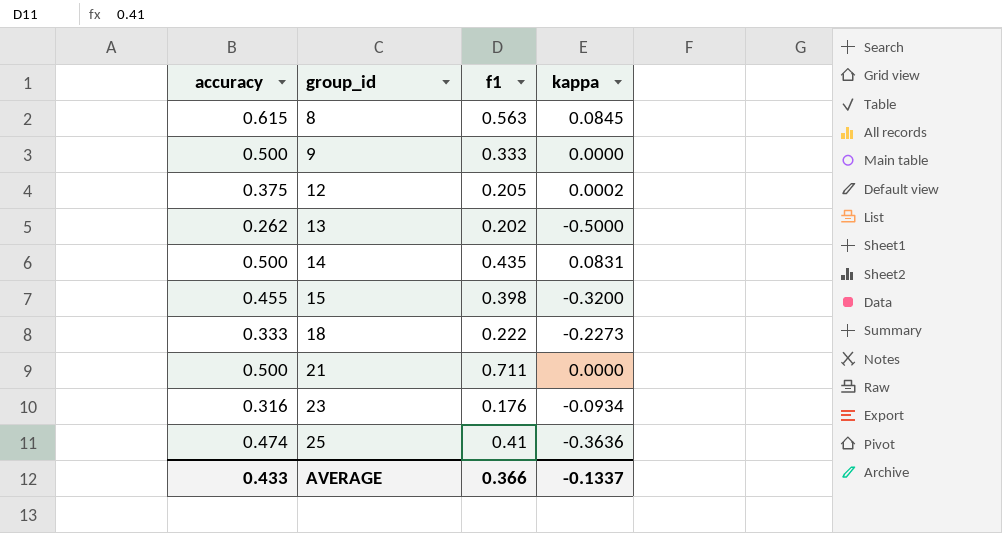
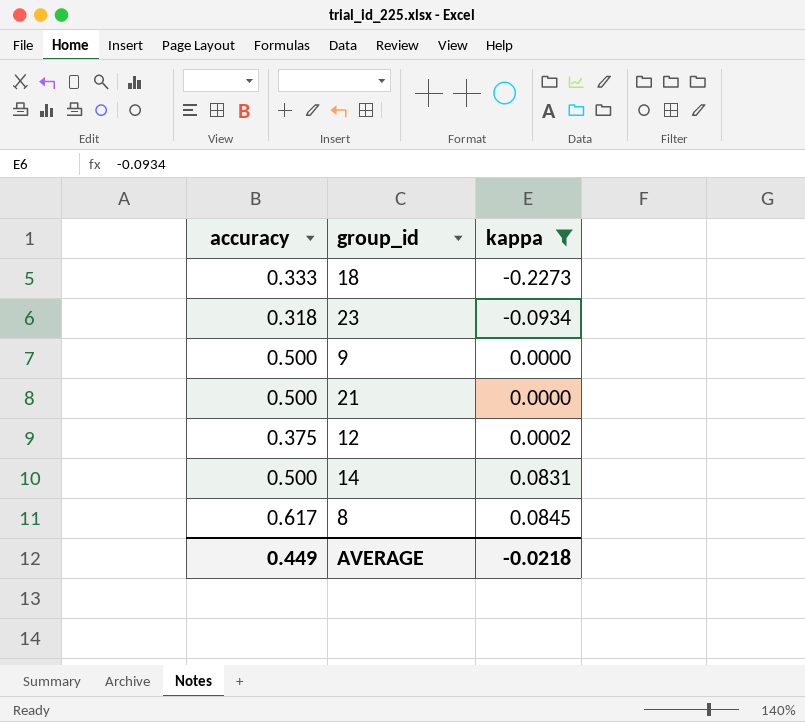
filter: none -> kappa >= -0.2273
row order: group_id ascending -> kappa ascending
column f1 | position: 3 -> none
23 | accuracy: 0.316 -> 0.318
8 | accuracy: 0.615 -> 0.617
AVERAGE | accuracy: 0.433 -> 0.449
AVERAGE | kappa: -0.1337 -> -0.0218

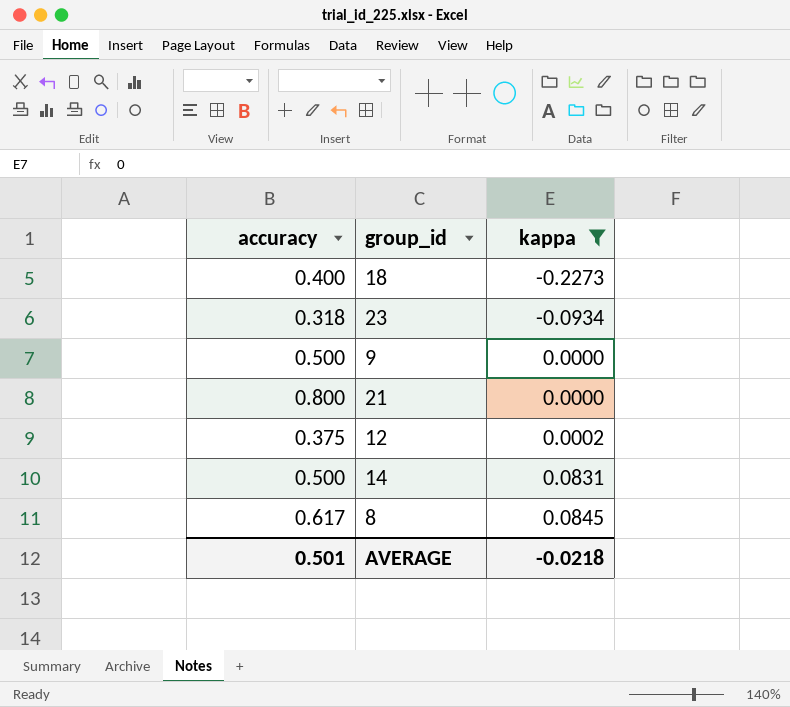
18 | accuracy: 0.333 -> 0.400
21 | accuracy: 0.500 -> 0.800
AVERAGE | accuracy: 0.449 -> 0.501

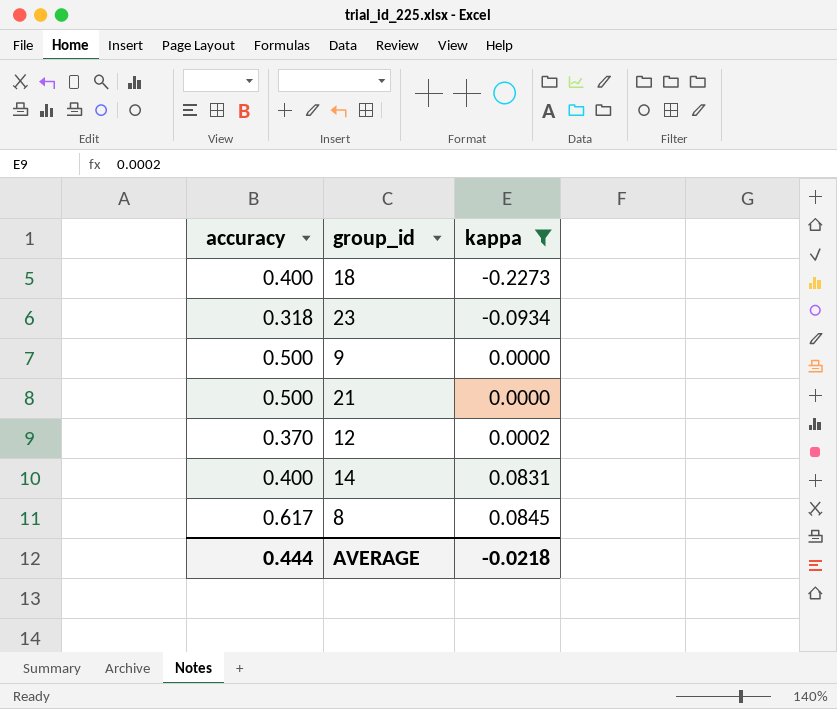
21 | accuracy: 0.800 -> 0.500
12 | accuracy: 0.375 -> 0.370
14 | accuracy: 0.500 -> 0.400
AVERAGE | accuracy: 0.501 -> 0.444

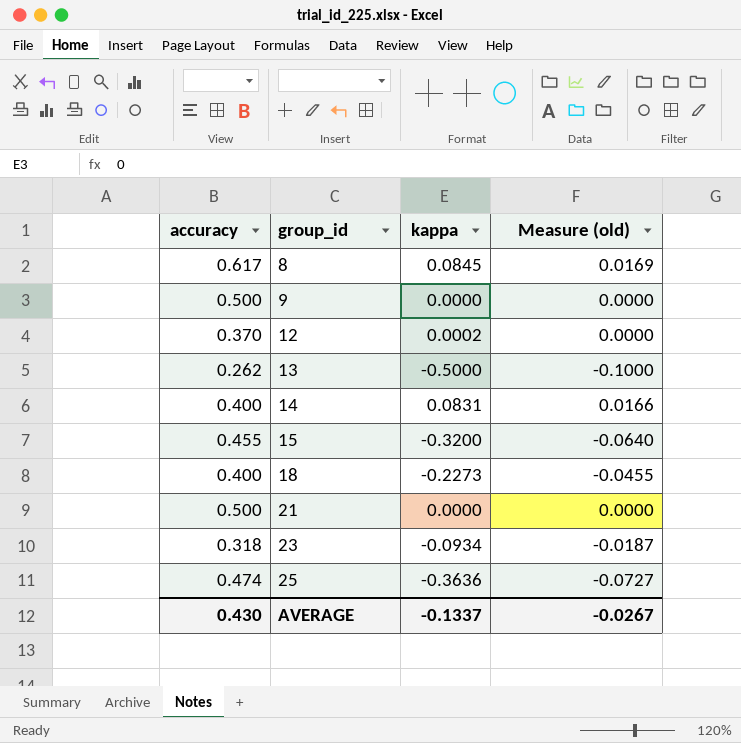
filter: kappa >= -0.2273 -> none
row order: kappa ascending -> group_id ascending
column Measure (old) | formula: none -> [kappa] * 0.2
AVERAGE | accuracy: 0.444 -> 0.430
AVERAGE | kappa: -0.0218 -> -0.1337

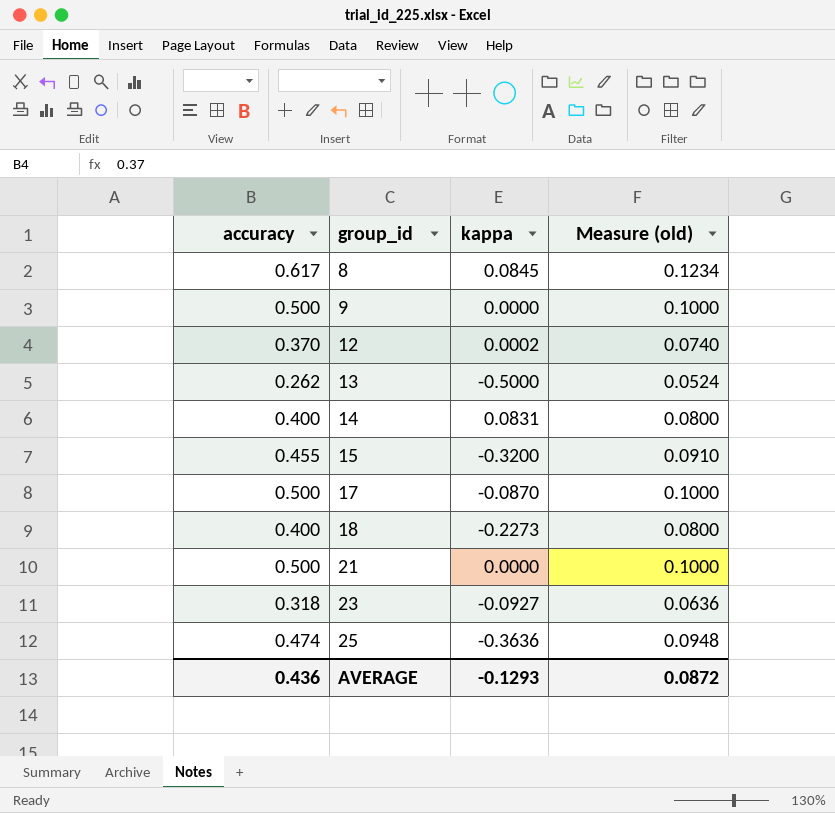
column Measure (old) | formula: [kappa] * 0.2 -> [accuracy] * 0.2
row 17: none -> 0.500 | -0.0870 | 0.1000
23 | kappa: -0.0934 -> -0.0927
AVERAGE | accuracy: 0.430 -> 0.436
AVERAGE | kappa: -0.1337 -> -0.1293
AVERAGE | Measure (old): -0.0267 -> 0.0872

